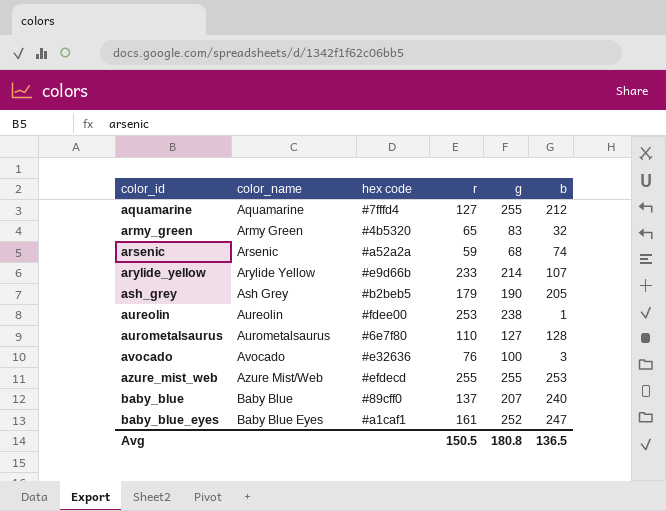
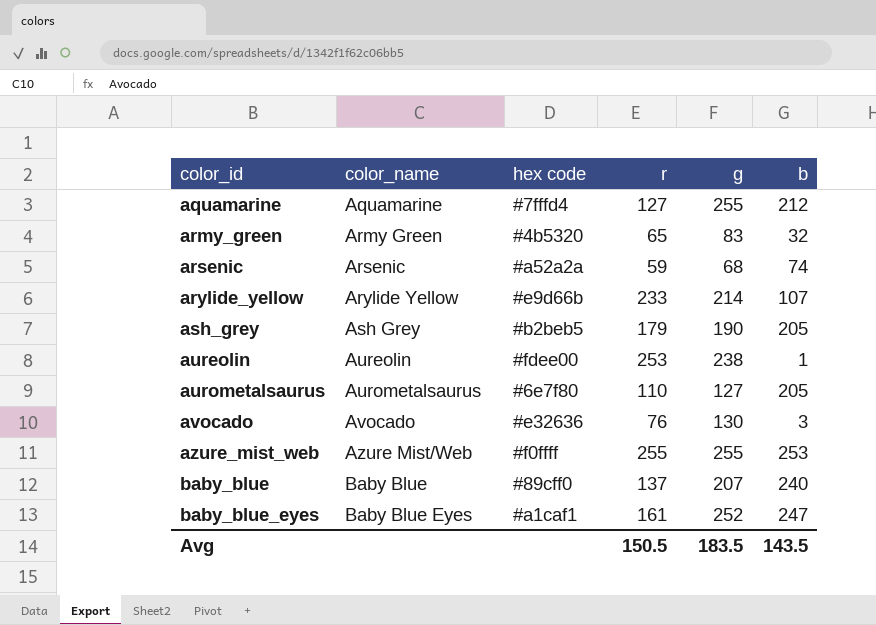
aurometalsaurus | b: 128 -> 205
avocado | g: 100 -> 130
azure_mist_web | hex code: #efdecd -> #f0ffff
Avg | g: 180.8 -> 183.5
Avg | b: 136.5 -> 143.5

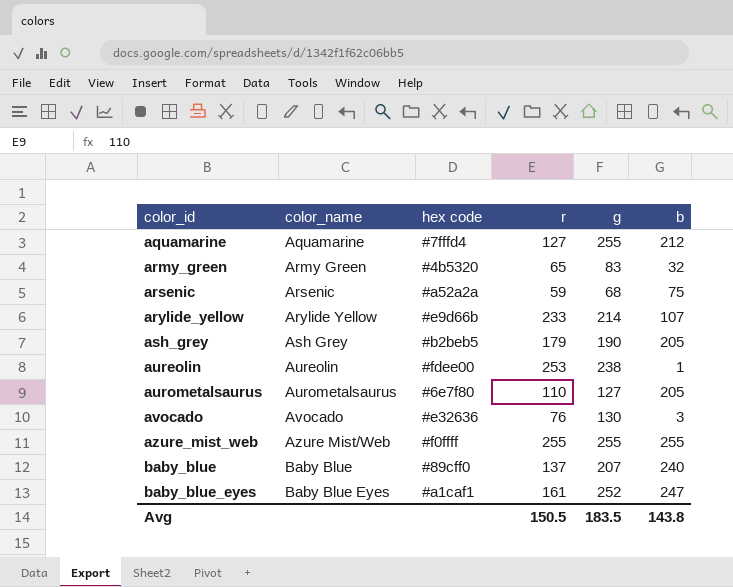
arsenic | b: 74 -> 75
azure_mist_web | b: 253 -> 255
Avg | b: 143.5 -> 143.8

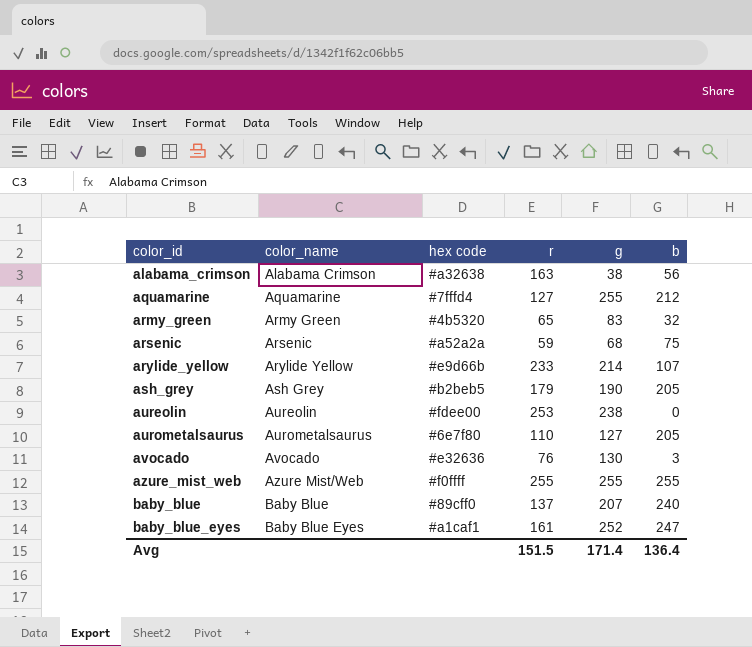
row alabama_crimson: none -> Alabama Crimson | #a32638 | 163 | 38 | 56
aureolin | b: 1 -> 0
Avg | r: 150.5 -> 151.5
Avg | g: 183.5 -> 171.4
Avg | b: 143.8 -> 136.4

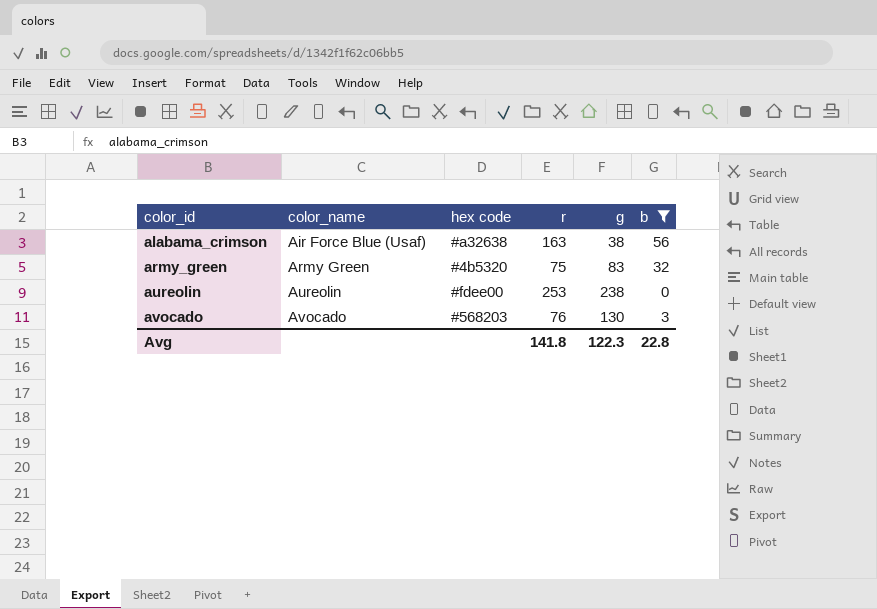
filter: none -> b <= 56
alabama_crimson | color_name: Alabama Crimson -> Air Force Blue (Usaf)
army_green | r: 65 -> 75
avocado | hex code: #e32636 -> #568203
Avg | r: 151.5 -> 141.8
Avg | g: 171.4 -> 122.3
Avg | b: 136.4 -> 22.8

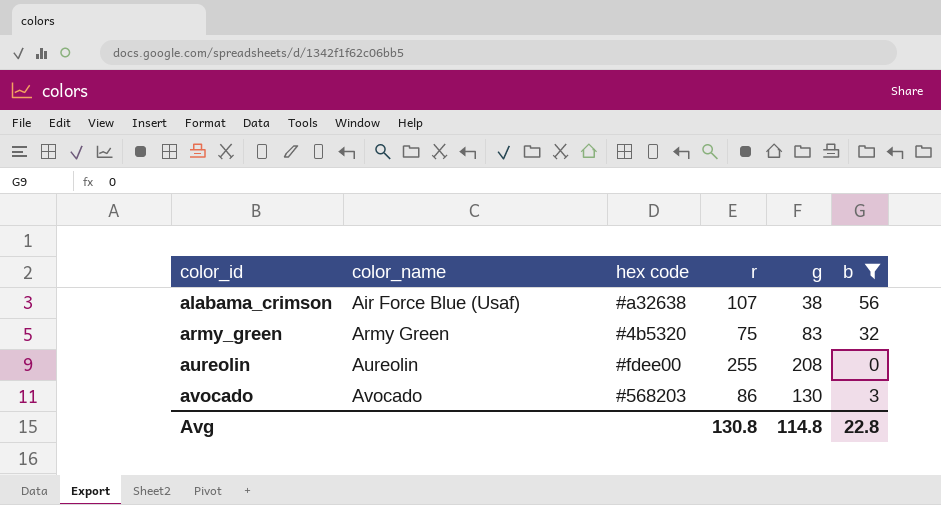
alabama_crimson | r: 163 -> 107
aureolin | r: 253 -> 255
aureolin | g: 238 -> 208
avocado | r: 76 -> 86
Avg | r: 141.8 -> 130.8
Avg | g: 122.3 -> 114.8

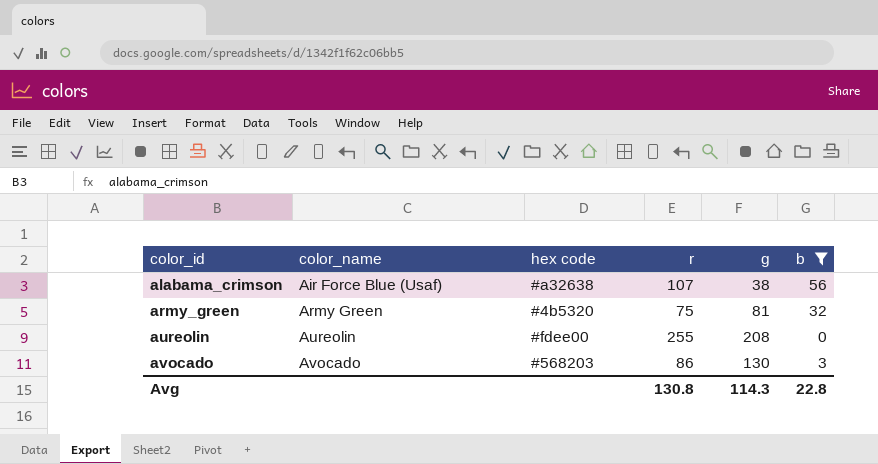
army_green | g: 83 -> 81
Avg | g: 114.8 -> 114.3

